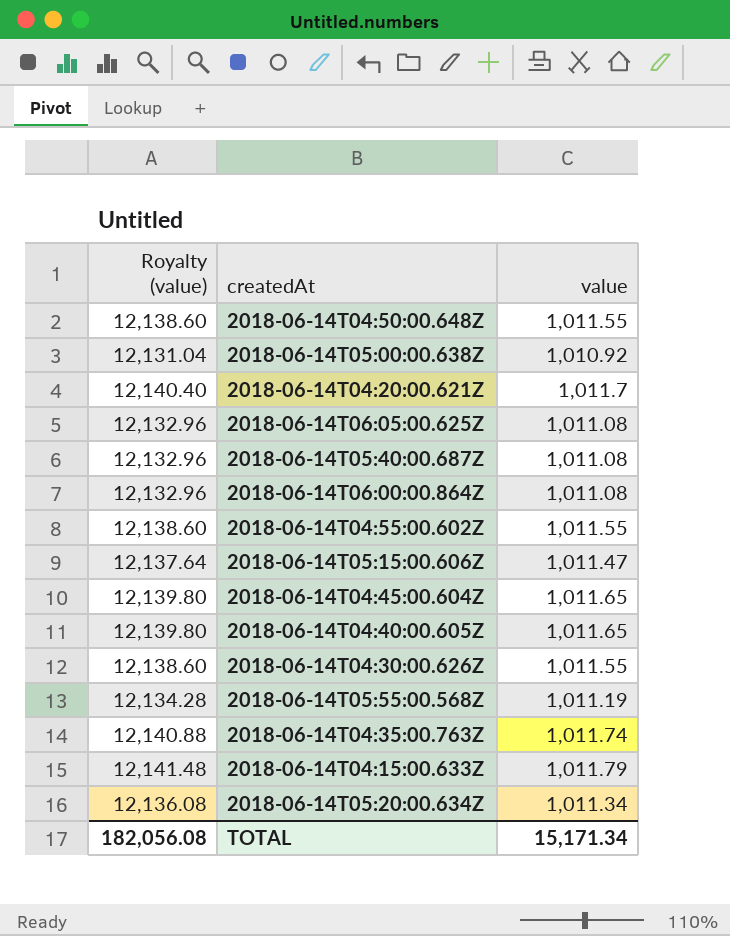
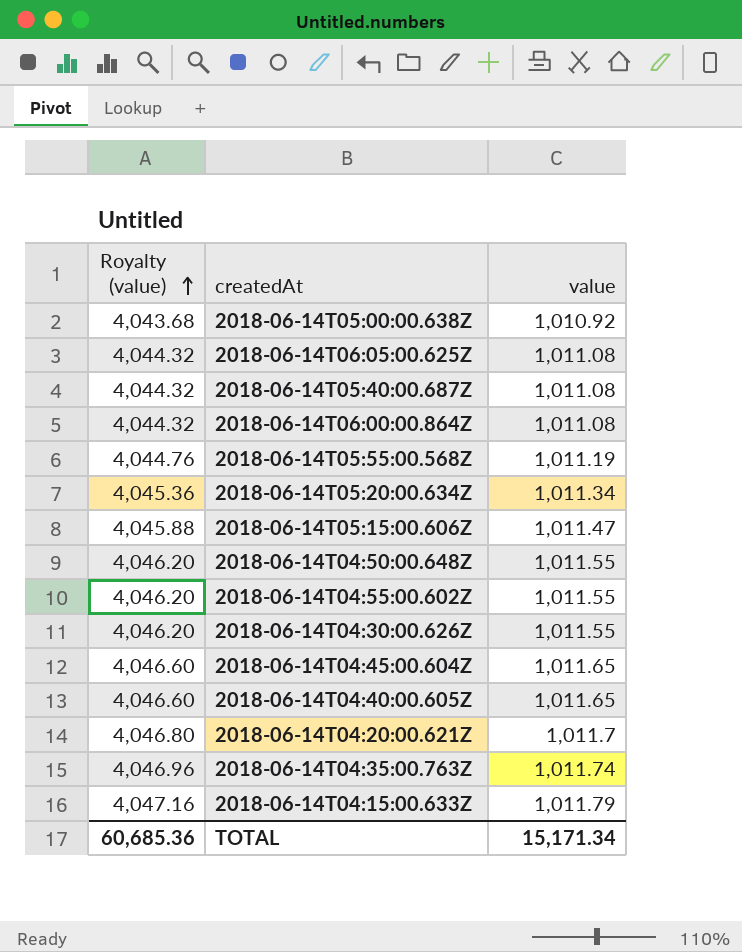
row order: none -> Royalty (value) ascending
column Royalty (value) | formula: [value] * 12 -> [value] * 4
TOTAL | Royalty (value): 182,056.08 -> 60,685.36

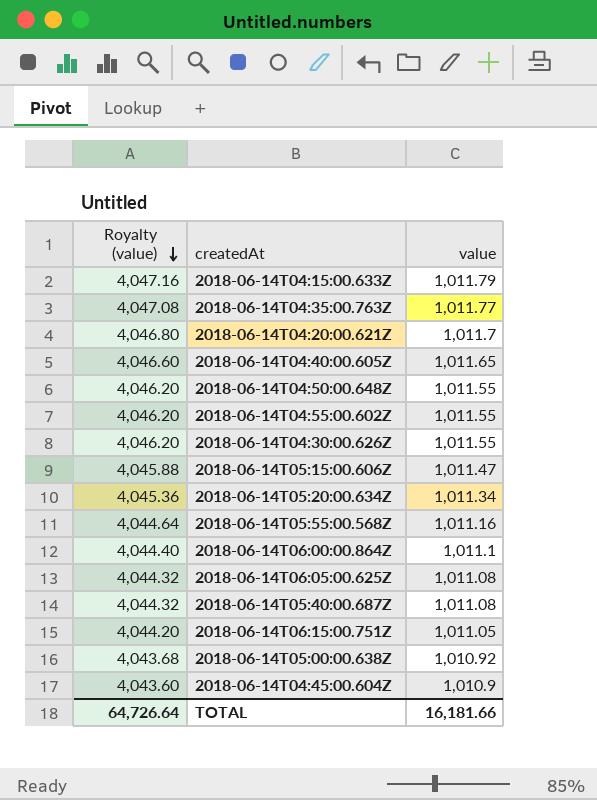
row order: Royalty (value) ascending -> Royalty (value) descending
2018-06-14T04:35:00.763Z | Royalty (value): 4,046.96 -> 4,047.08
2018-06-14T04:35:00.763Z | value: 1,011.74 -> 1,011.77
2018-06-14T05:55:00.568Z | Royalty (value): 4,044.76 -> 4,044.64
2018-06-14T05:55:00.568Z | value: 1,011.19 -> 1,011.16
2018-06-14T06:00:00.864Z | Royalty (value): 4,044.32 -> 4,044.40
2018-06-14T06:00:00.864Z | value: 1,011.08 -> 1,011.1
row 2018-06-14T06:15:00.751Z: none -> 4,044.20 | 1,011.05
2018-06-14T04:45:00.604Z | Royalty (value): 4,046.60 -> 4,043.60
2018-06-14T04:45:00.604Z | value: 1,011.65 -> 1,010.9
TOTAL | Royalty (value): 60,685.36 -> 64,726.64
TOTAL | value: 15,171.34 -> 16,181.66

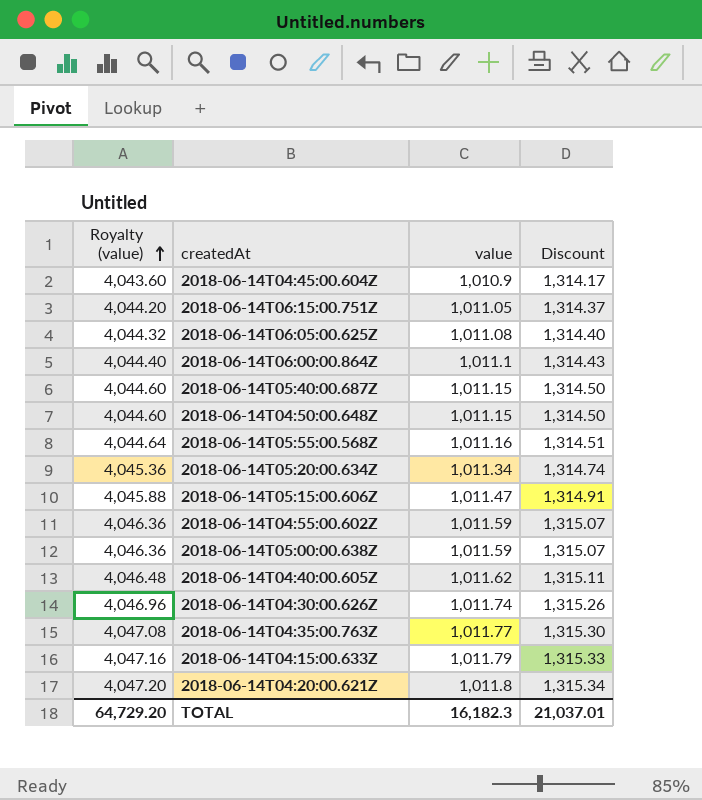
row order: Royalty (value) descending -> Royalty (value) ascending
column Discount | formula: none -> [value] * 1.3
2018-06-14T05:40:00.687Z | Royalty (value): 4,044.32 -> 4,044.60
2018-06-14T05:40:00.687Z | value: 1,011.08 -> 1,011.15
2018-06-14T04:50:00.648Z | Royalty (value): 4,046.20 -> 4,044.60
2018-06-14T04:50:00.648Z | value: 1,011.55 -> 1,011.15
2018-06-14T04:55:00.602Z | Royalty (value): 4,046.20 -> 4,046.36
2018-06-14T04:55:00.602Z | value: 1,011.55 -> 1,011.59
2018-06-14T05:00:00.638Z | Royalty (value): 4,043.68 -> 4,046.36
2018-06-14T05:00:00.638Z | value: 1,010.92 -> 1,011.59
2018-06-14T04:40:00.605Z | Royalty (value): 4,046.60 -> 4,046.48
2018-06-14T04:40:00.605Z | value: 1,011.65 -> 1,011.62
2018-06-14T04:30:00.626Z | Royalty (value): 4,046.20 -> 4,046.96
2018-06-14T04:30:00.626Z | value: 1,011.55 -> 1,011.74
2018-06-14T04:20:00.621Z | Royalty (value): 4,046.80 -> 4,047.20
2018-06-14T04:20:00.621Z | value: 1,011.7 -> 1,011.8
TOTAL | Royalty (value): 64,726.64 -> 64,729.20
TOTAL | value: 16,181.66 -> 16,182.3

